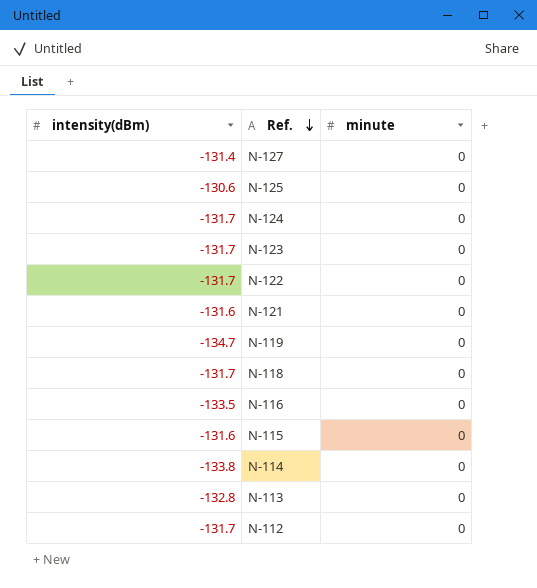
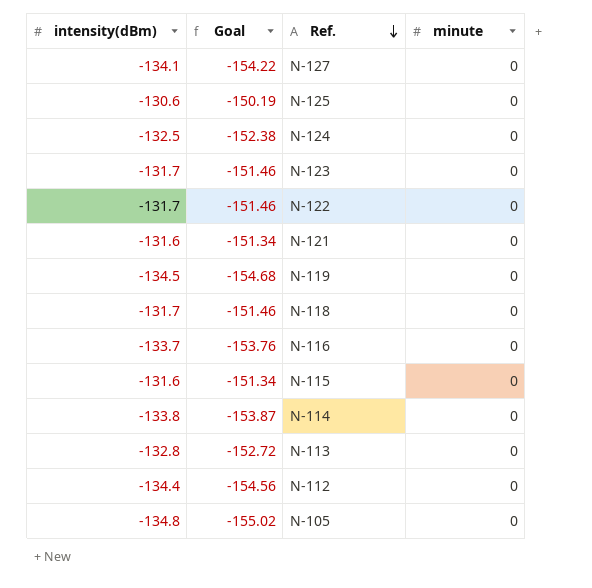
column Goal | formula: none -> [intensity(dBm)] * 1.15
N-127 | intensity(dBm): -131.4 -> -134.1
N-124 | intensity(dBm): -131.7 -> -132.5
N-119 | intensity(dBm): -134.7 -> -134.5
N-116 | intensity(dBm): -133.5 -> -133.7
N-112 | intensity(dBm): -131.7 -> -134.4
row N-105: none -> -134.8 | -155.02 | 0

